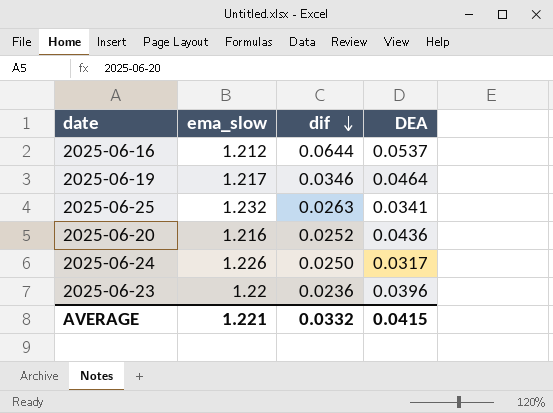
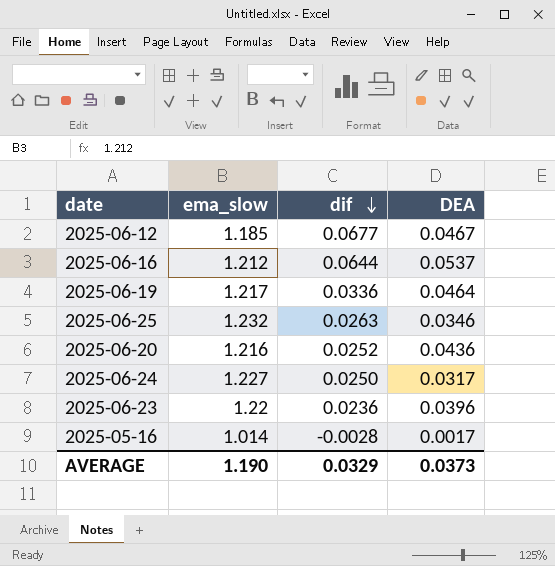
row 2025-06-12: none -> 1.185 | 0.0677 | 0.0467
2025-06-19 | dif: 0.0346 -> 0.0336
2025-06-25 | DEA: 0.0341 -> 0.0346
2025-06-24 | ema_slow: 1.226 -> 1.227
row 2025-05-16: none -> 1.014 | -0.0028 | 0.0017
AVERAGE | ema_slow: 1.221 -> 1.190
AVERAGE | dif: 0.0332 -> 0.0329
AVERAGE | DEA: 0.0415 -> 0.0373

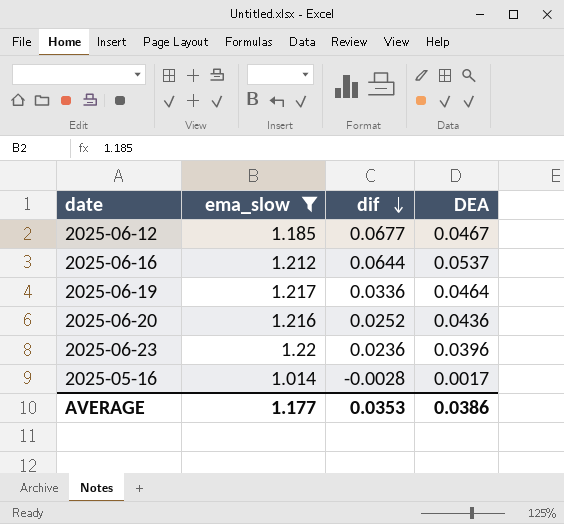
filter: none -> ema_slow <= 1.22
AVERAGE | ema_slow: 1.190 -> 1.177
AVERAGE | dif: 0.0329 -> 0.0353
AVERAGE | DEA: 0.0373 -> 0.0386

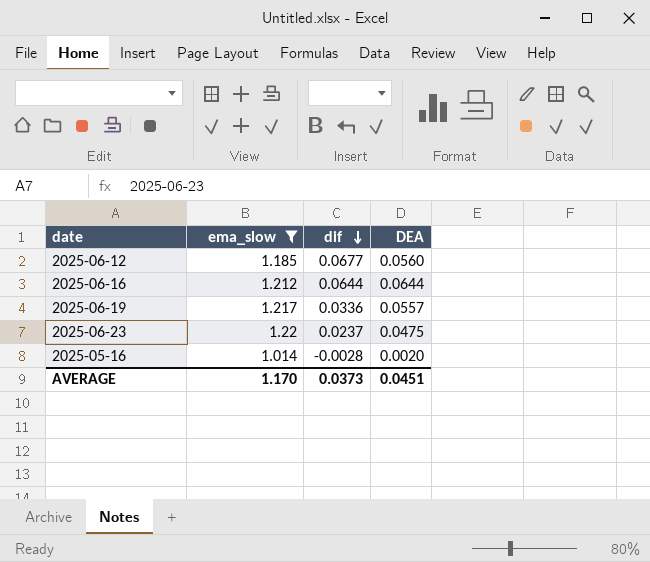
row 2025-06-20: 1.216 | 0.0252 | 0.0436 -> none
2025-06-12 | DEA: 0.0467 -> 0.0560
2025-06-16 | DEA: 0.0537 -> 0.0644
2025-06-19 | DEA: 0.0464 -> 0.0557
2025-06-23 | dif: 0.0236 -> 0.0237
2025-06-23 | DEA: 0.0396 -> 0.0475
2025-05-16 | DEA: 0.0017 -> 0.0020
AVERAGE | ema_slow: 1.177 -> 1.170
AVERAGE | dif: 0.0353 -> 0.0373
AVERAGE | DEA: 0.0386 -> 0.0451

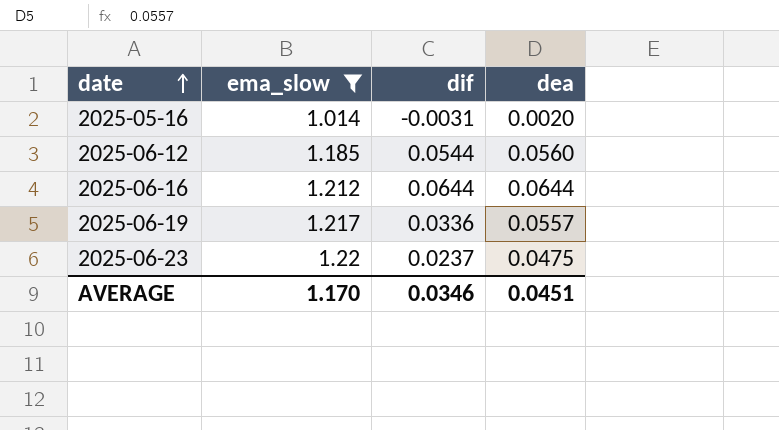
row order: dif descending -> date ascending
column name: DEA -> dea
2025-05-16 | dif: -0.0028 -> -0.0031
2025-06-12 | dif: 0.0677 -> 0.0544
AVERAGE | dif: 0.0373 -> 0.0346

